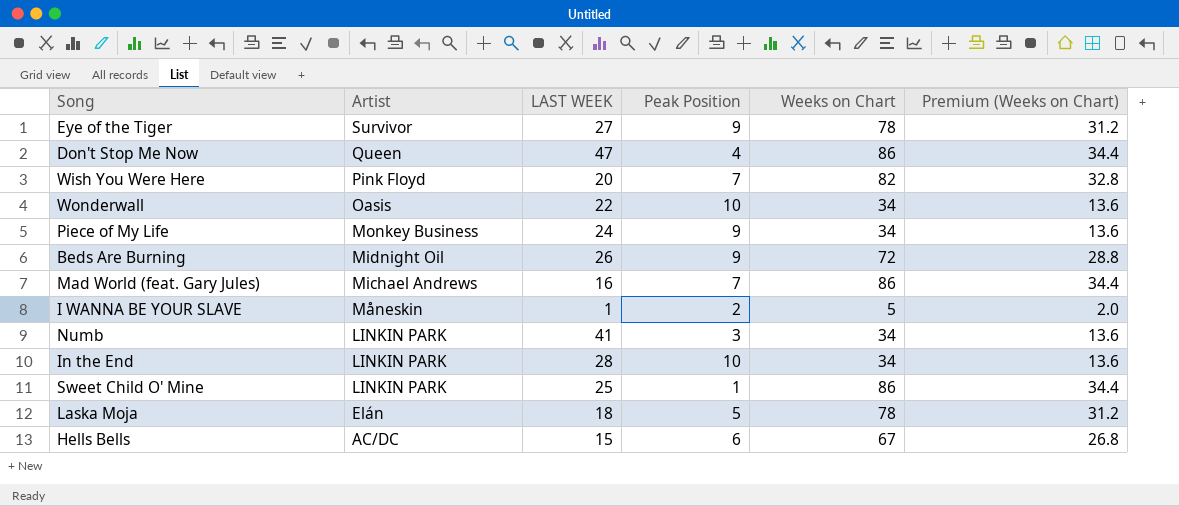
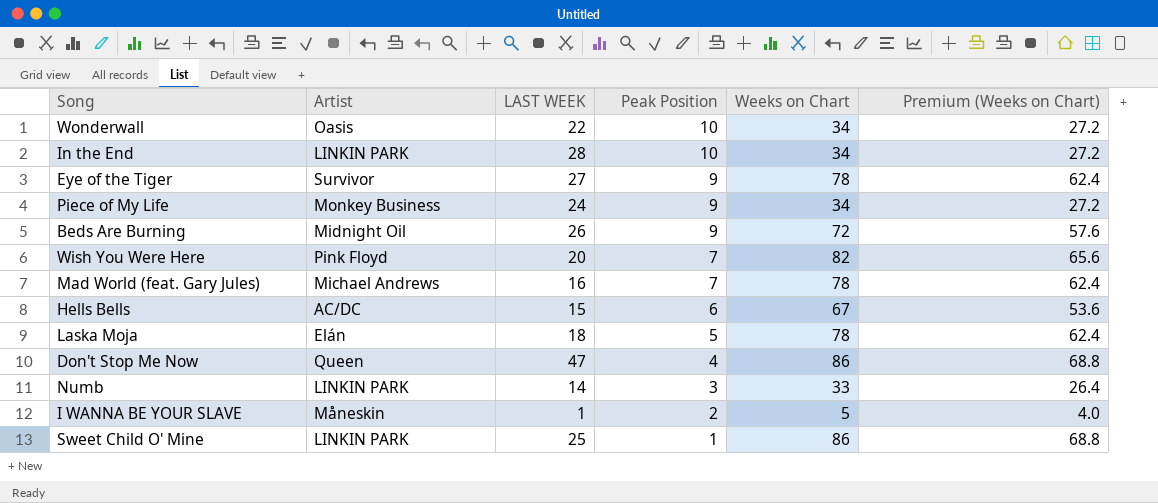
row order: Artist descending -> Peak Position descending
column Premium (Weeks on Chart) | formula: [Weeks on Chart] * 0.4 -> [Weeks on Chart] * 0.8
Mad World (feat. Gary Jules) | Weeks on Chart: 86 -> 78
Numb | LAST WEEK: 41 -> 14
Numb | Weeks on Chart: 34 -> 33

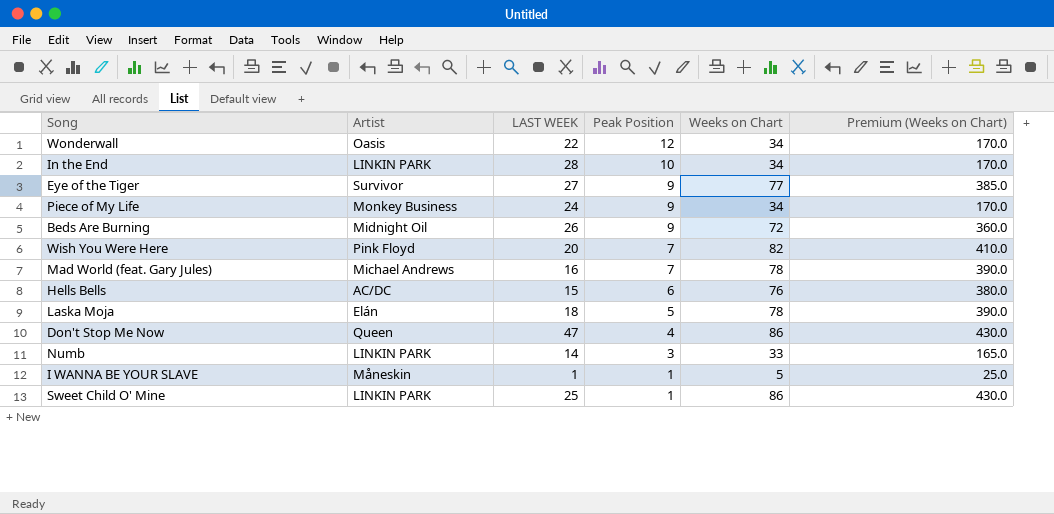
column Premium (Weeks on Chart) | formula: [Weeks on Chart] * 0.8 -> [Weeks on Chart] * 5
Wonderwall | Peak Position: 10 -> 12
Eye of the Tiger | Weeks on Chart: 78 -> 77
Hells Bells | Weeks on Chart: 67 -> 76
I WANNA BE YOUR SLAVE | Peak Position: 2 -> 1

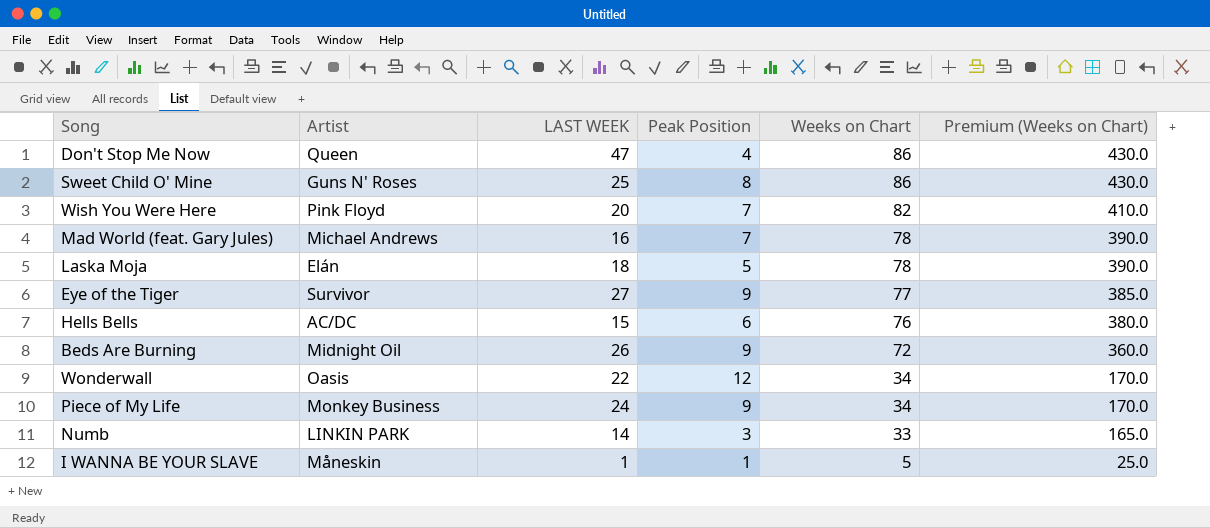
row order: Peak Position descending -> Weeks on Chart descending
row In the End: LINKIN PARK | 28 | 10 | 34 | 170.0 -> none
Sweet Child O' Mine | Artist: LINKIN PARK -> Guns N' Roses
Sweet Child O' Mine | Peak Position: 1 -> 8

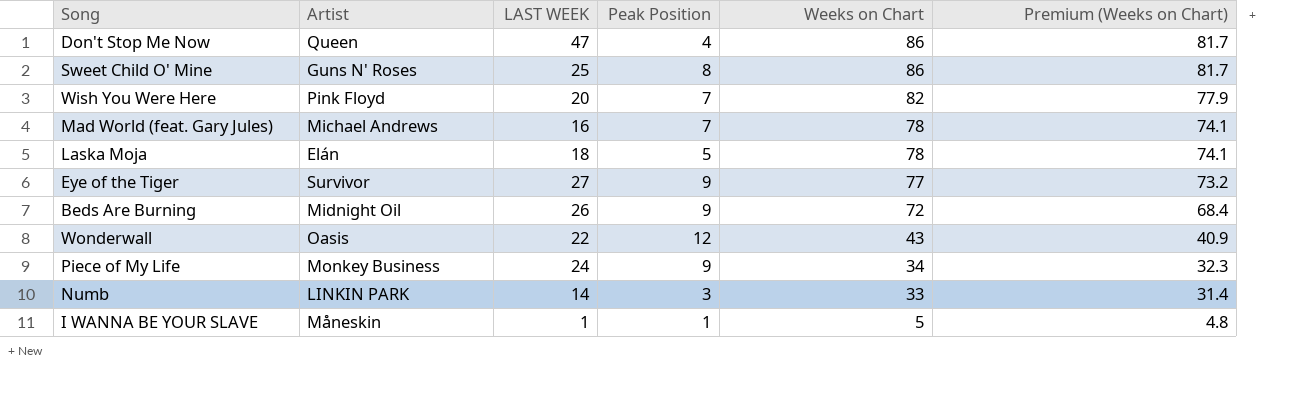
column Premium (Weeks on Chart) | formula: [Weeks on Chart] * 5 -> [Weeks on Chart] * 0.95
row Hells Bells: AC/DC | 15 | 6 | 76 | 380.0 -> none
Wonderwall | Weeks on Chart: 34 -> 43

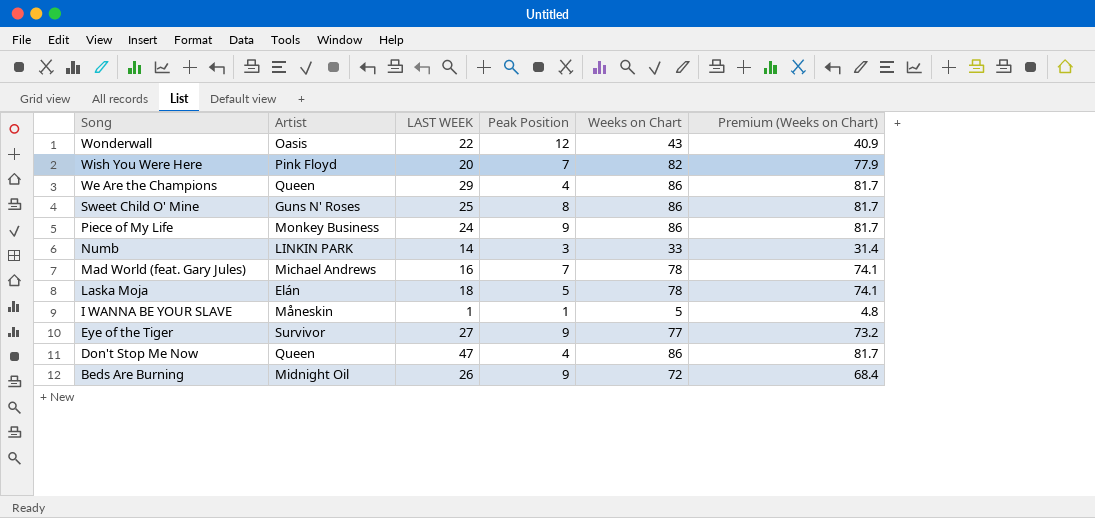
row order: Weeks on Chart descending -> Song descending
row We Are the Champions: none -> Queen | 29 | 4 | 86 | 81.7
Piece of My Life | Weeks on Chart: 34 -> 86
Piece of My Life | Premium (Weeks on Chart): 32.3 -> 81.7

